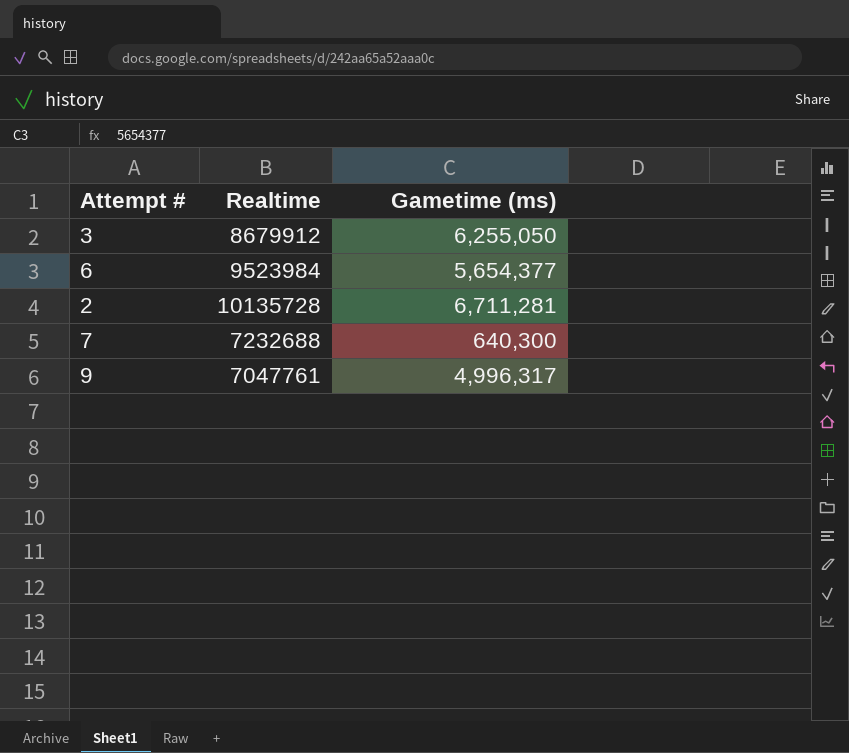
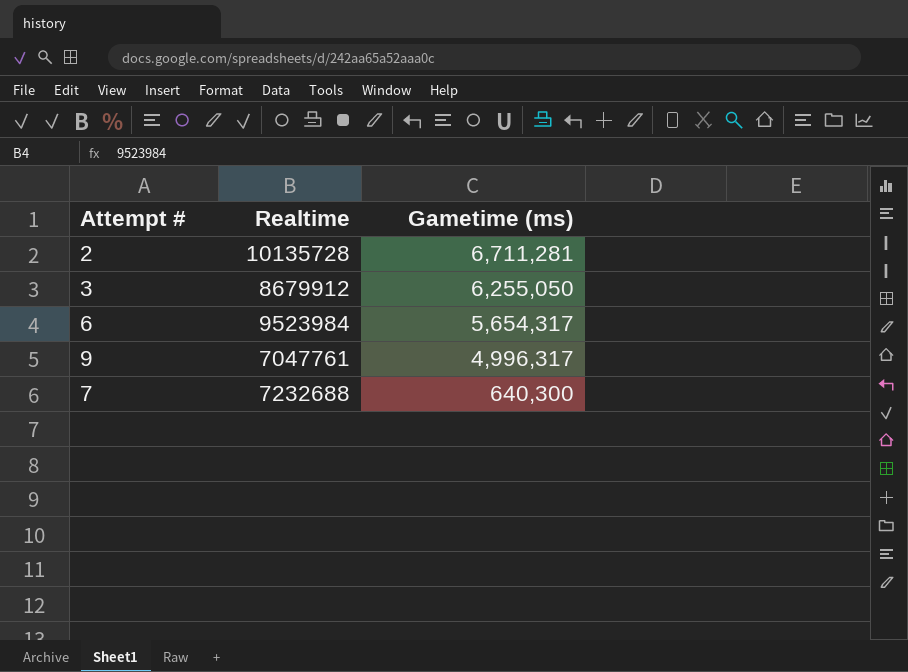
row order: none -> Gametime (ms) descending
6 | Gametime (ms): 5,654,377 -> 5,654,317

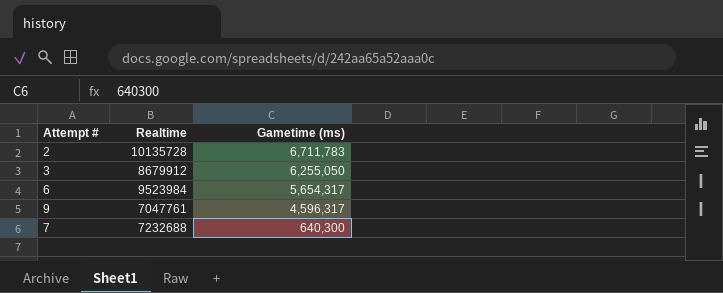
2 | Gametime (ms): 6,711,281 -> 6,711,783
9 | Gametime (ms): 4,996,317 -> 4,596,317

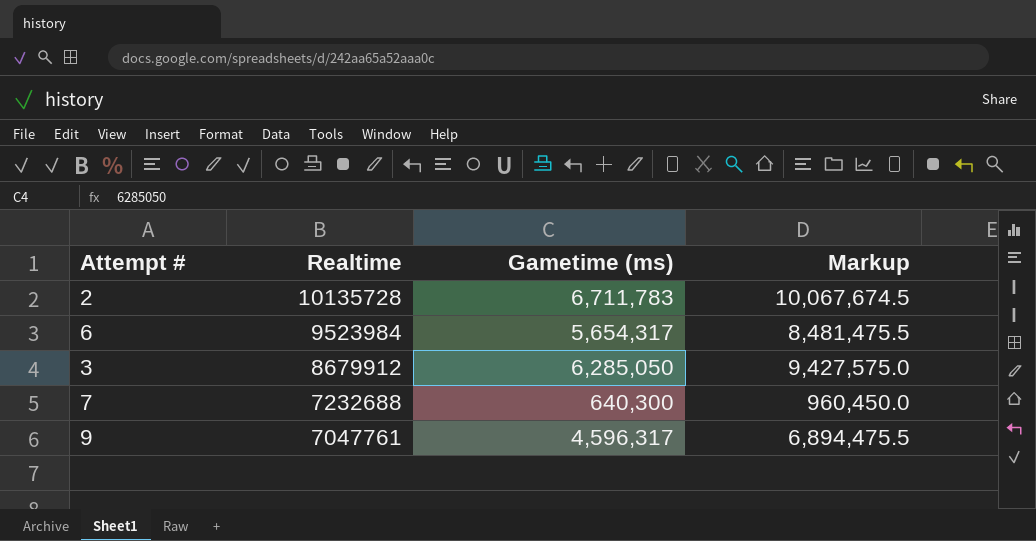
row order: Gametime (ms) descending -> Realtime descending
column Markup | formula: none -> [Gametime (ms)] * 1.5
3 | Gametime (ms): 6,255,050 -> 6,285,050

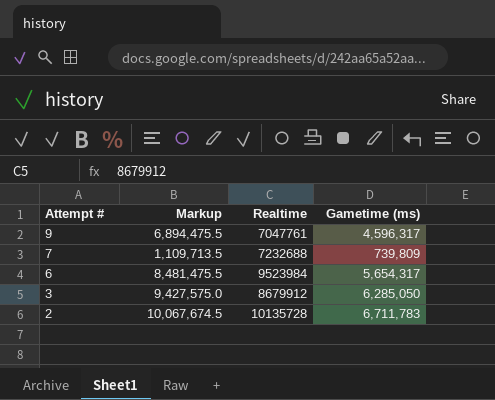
row order: Realtime descending -> Attempt # descending
column Markup | position: 4 -> 2
7 | Markup: 960,450.0 -> 1,109,713.5
7 | Gametime (ms): 640,300 -> 739,809

